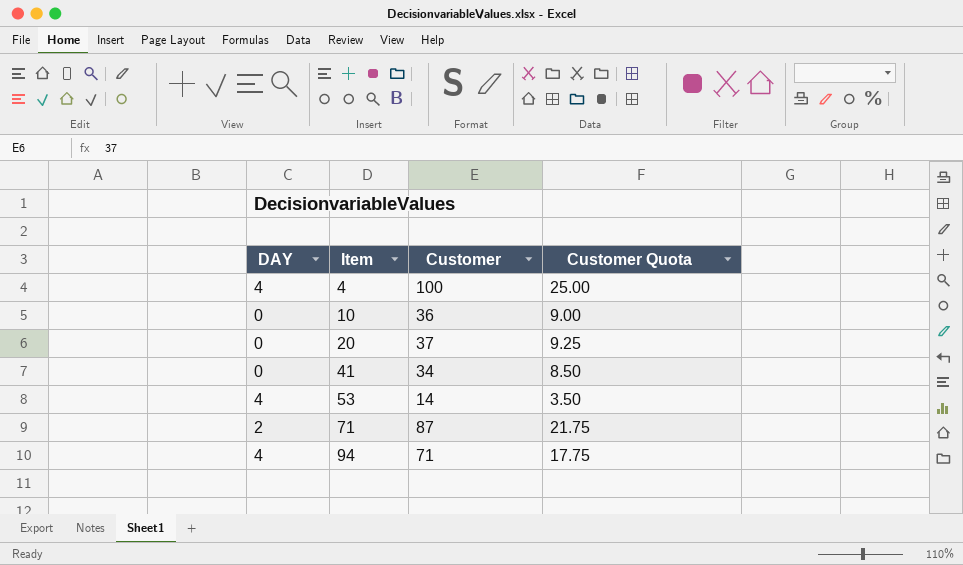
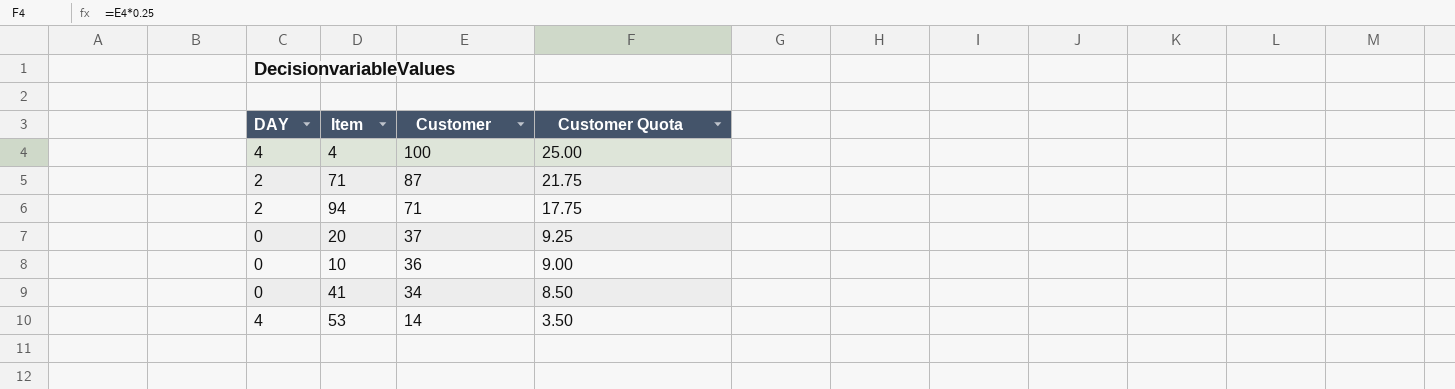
row order: Item ascending -> Customer descending
94 | DAY: 4 -> 2

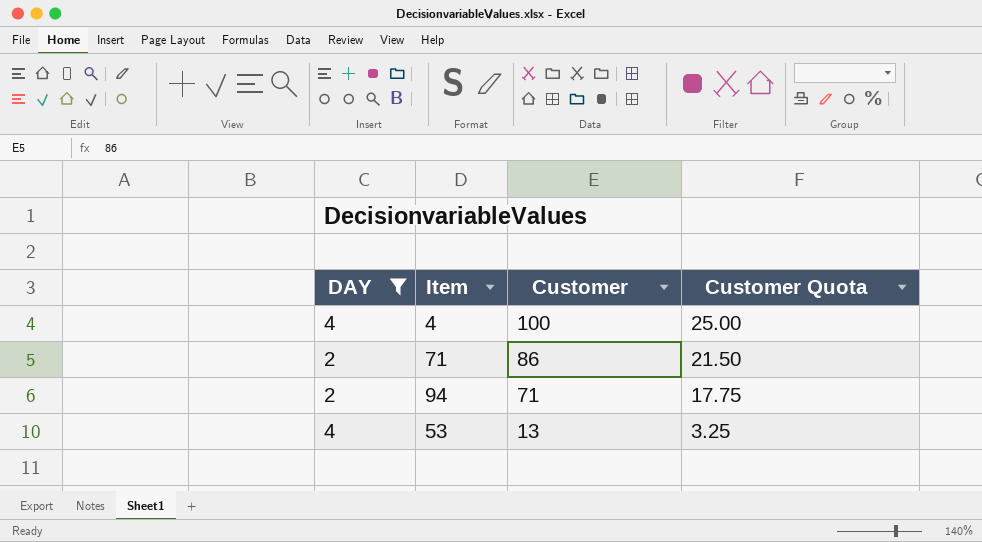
filter: none -> DAY != 0
71 | Customer: 87 -> 86
71 | Customer Quota: 21.75 -> 21.50
53 | Customer: 14 -> 13
53 | Customer Quota: 3.50 -> 3.25

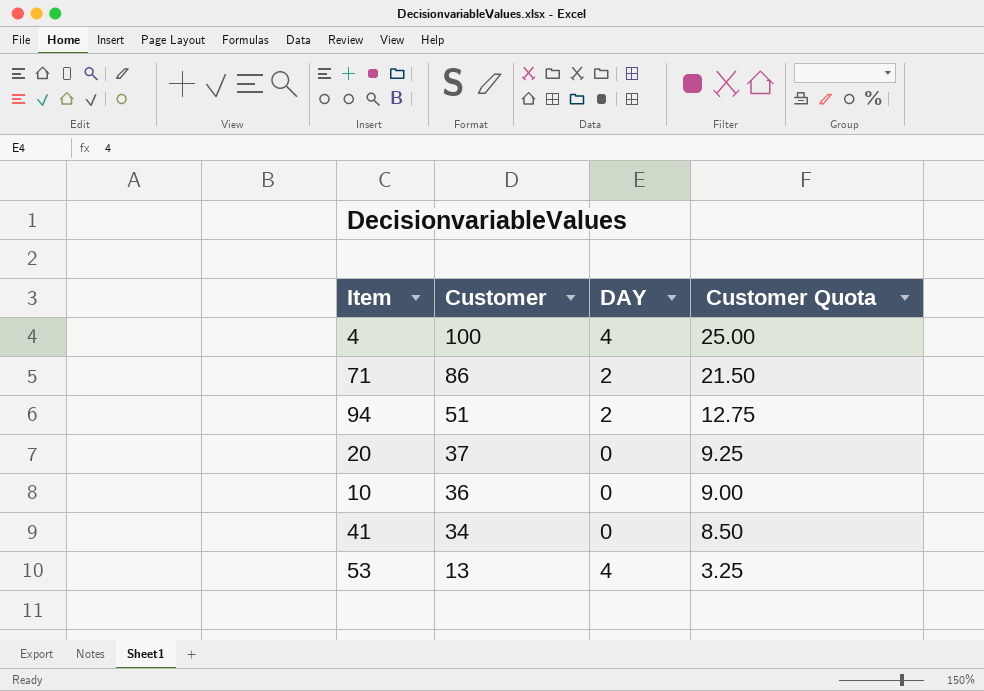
filter: DAY != 0 -> none
column DAY | position: 1 -> 3
94 | Customer: 71 -> 51
94 | Customer Quota: 17.75 -> 12.75

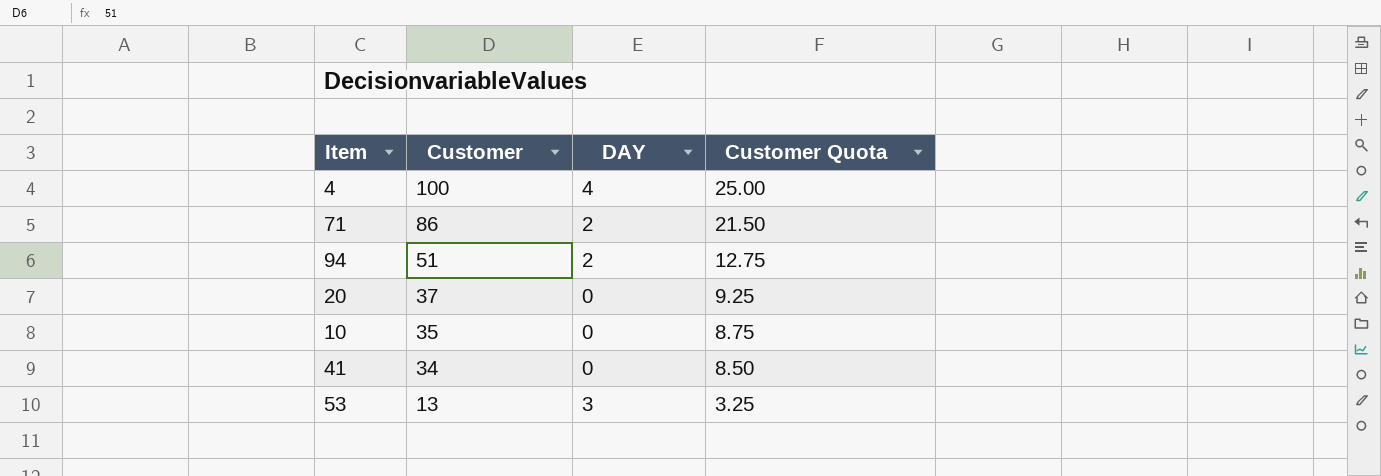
10 | Customer: 36 -> 35
10 | Customer Quota: 9.00 -> 8.75
53 | DAY: 4 -> 3

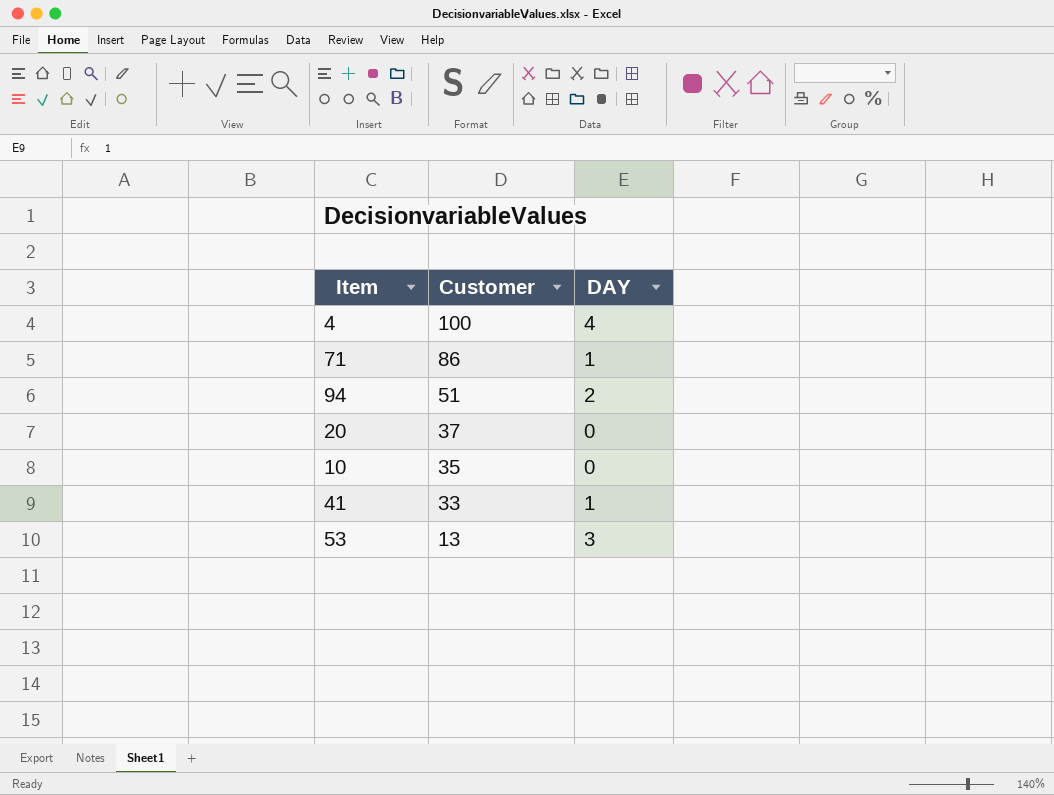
column Customer Quota | formula: [Customer] * 0.25 -> none
71 | DAY: 2 -> 1
41 | Customer: 34 -> 33
41 | DAY: 0 -> 1

